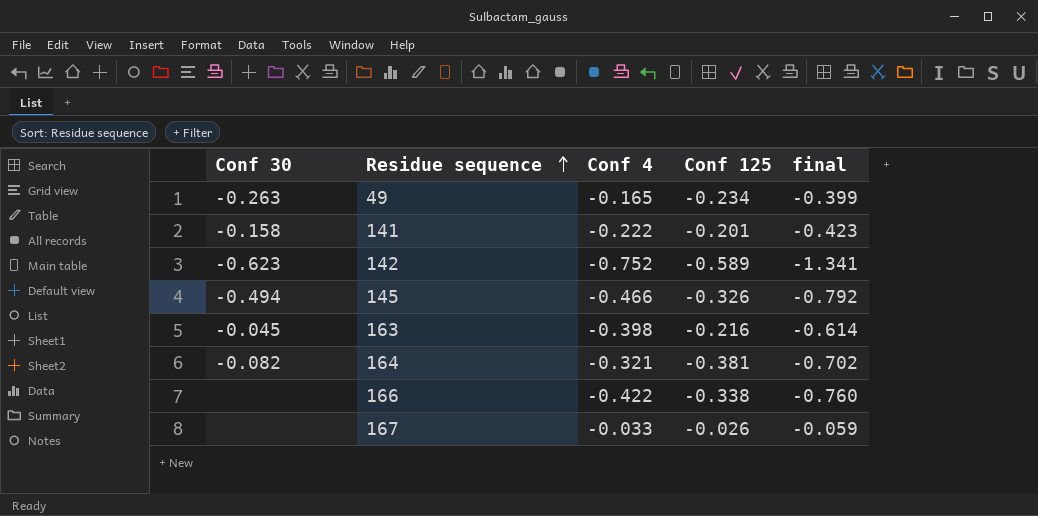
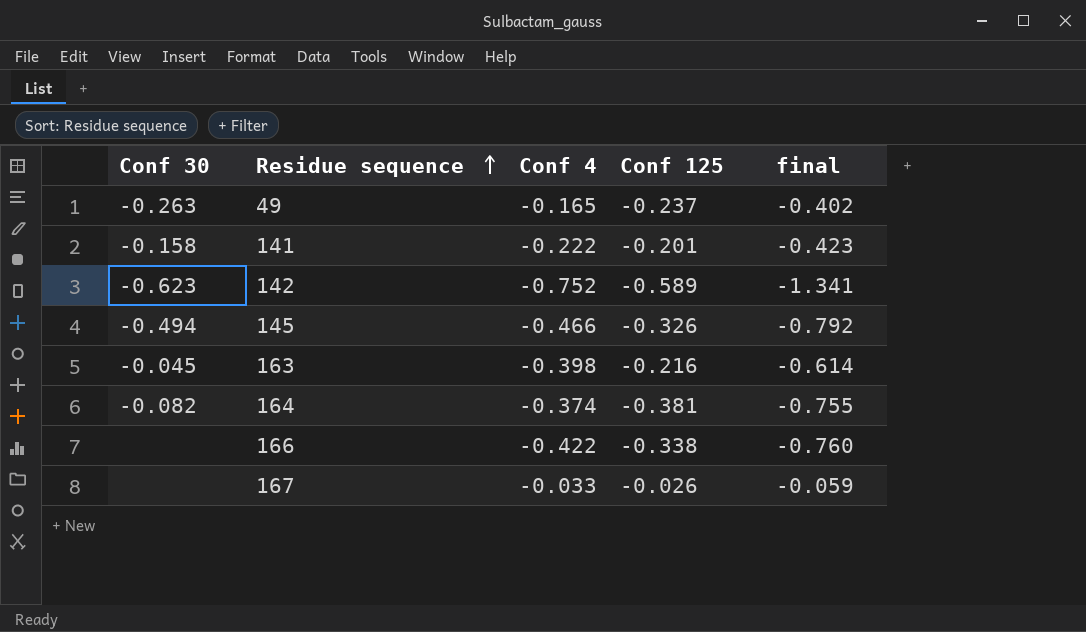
49 | Conf 125: -0.234 -> -0.237
49 | final: -0.399 -> -0.402
164 | Conf 4: -0.321 -> -0.374
164 | final: -0.702 -> -0.755

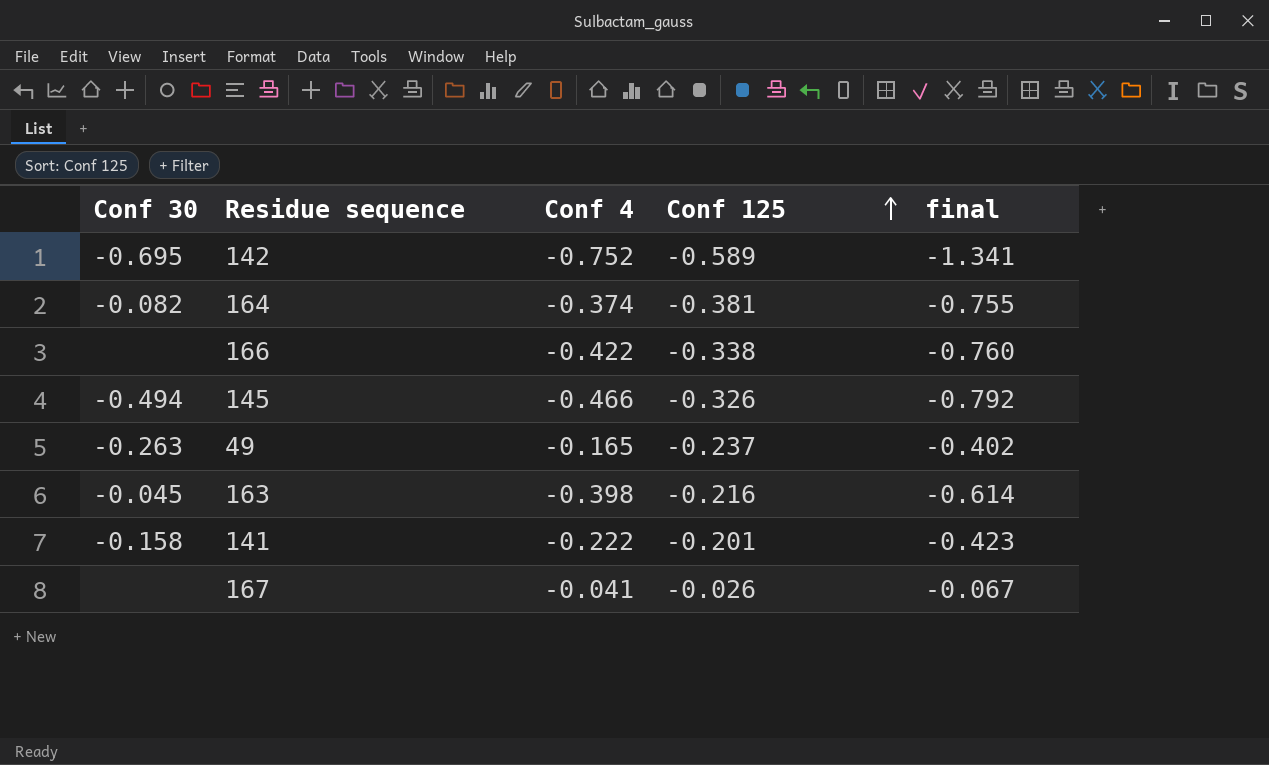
row order: Residue sequence ascending -> Conf 125 ascending
142 | Conf 30: -0.623 -> -0.695
167 | Conf 4: -0.033 -> -0.041
167 | final: -0.059 -> -0.067

